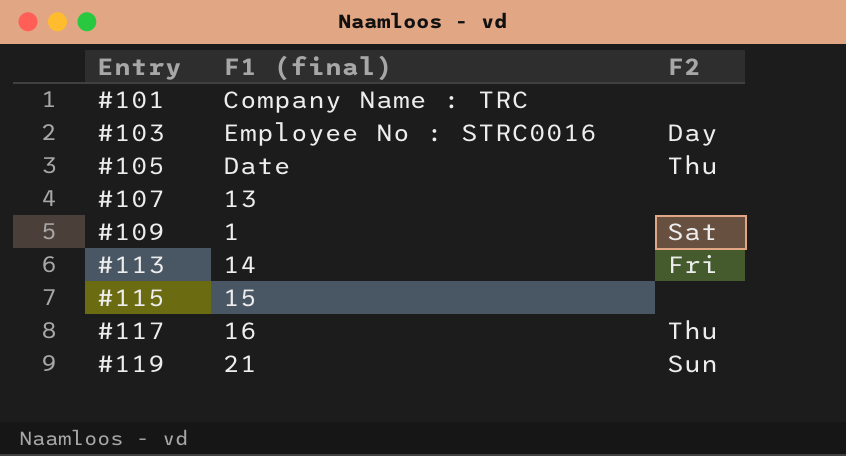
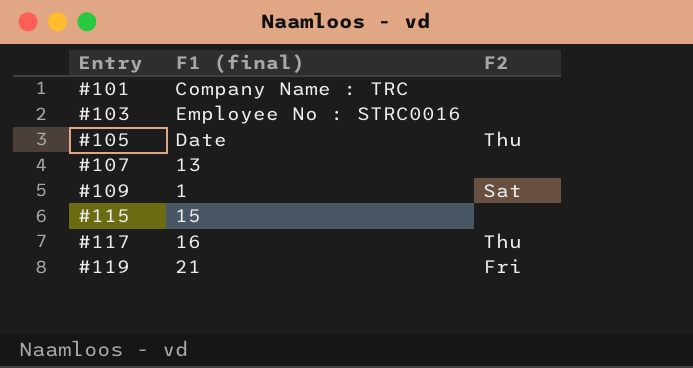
row #113: 14 | Fri -> none
#103 | F2: Day -> none
#119 | F2: Sun -> Fri

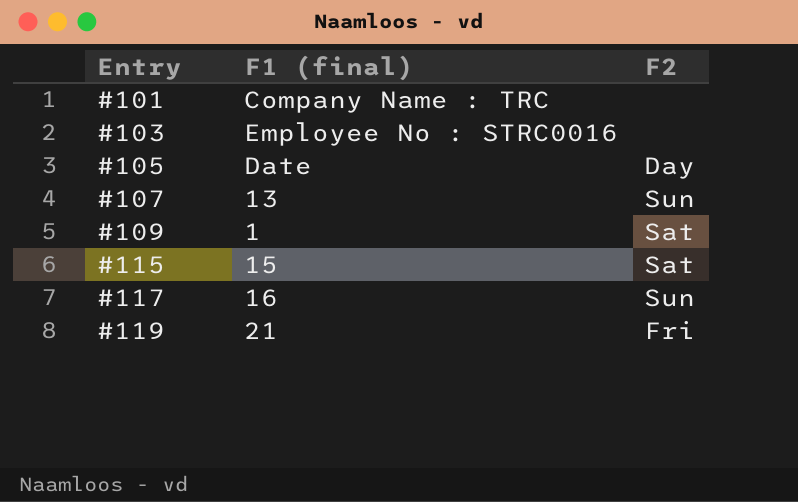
#105 | F2: Thu -> Day
#107 | F2: none -> Sun
#115 | F2: none -> Sat
#117 | F2: Thu -> Sun

